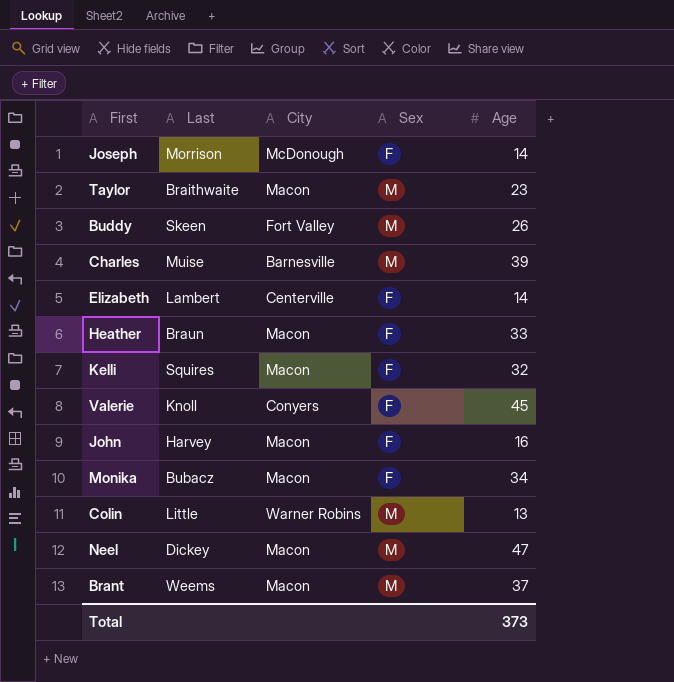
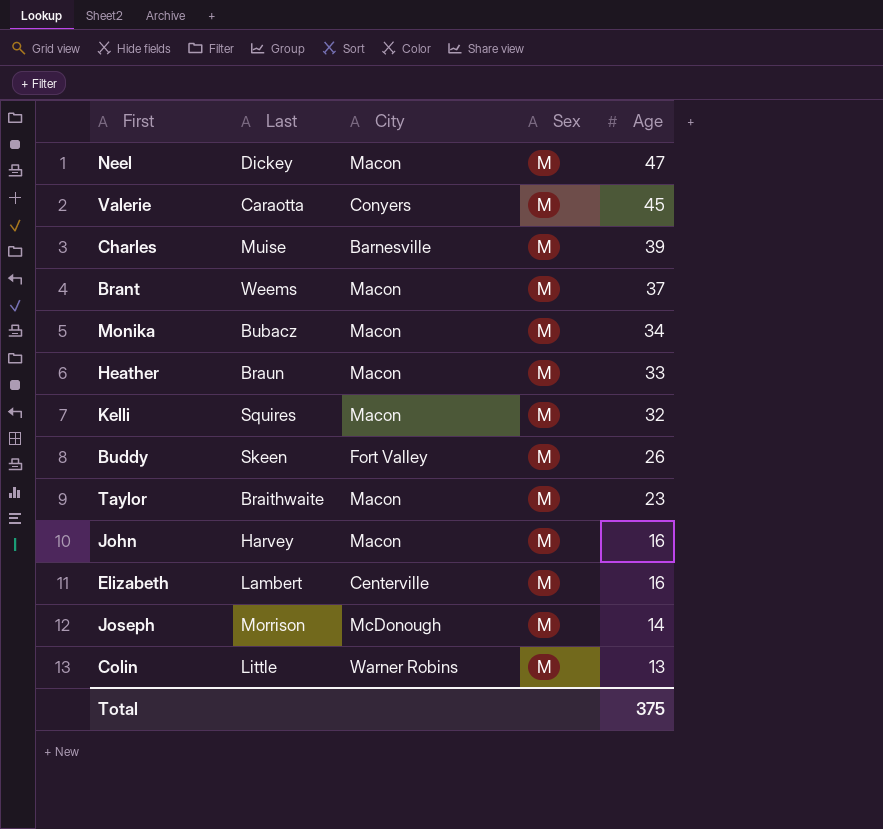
row order: none -> Age descending
Valerie | Last: Knoll -> Caraotta
Valerie | Sex: F -> M
Monika | Sex: F -> M
Heather | Sex: F -> M
Kelli | Sex: F -> M
John | Sex: F -> M
Elizabeth | Sex: F -> M
Elizabeth | Age: 14 -> 16
Joseph | Sex: F -> M
Total | Age: 373 -> 375

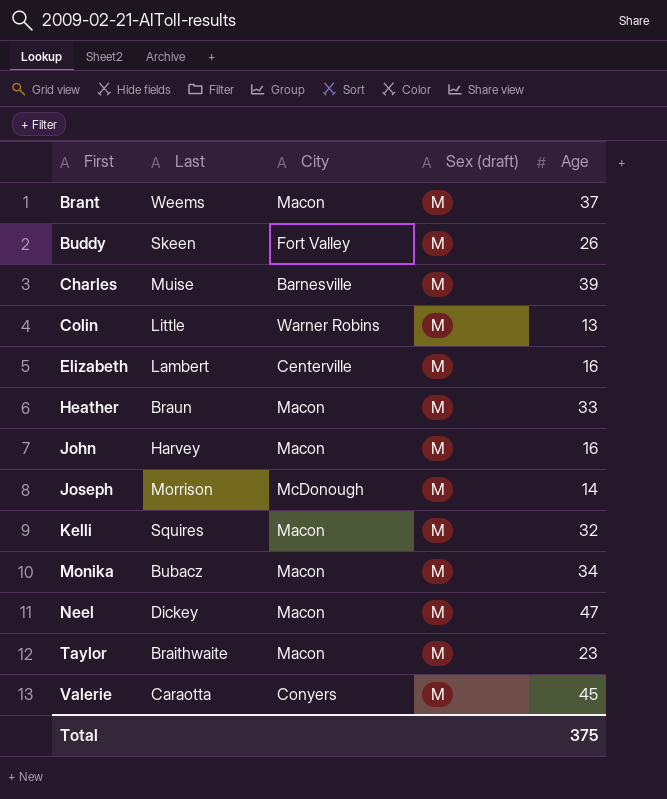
row order: Age descending -> First ascending
column name: Sex -> Sex (draft)

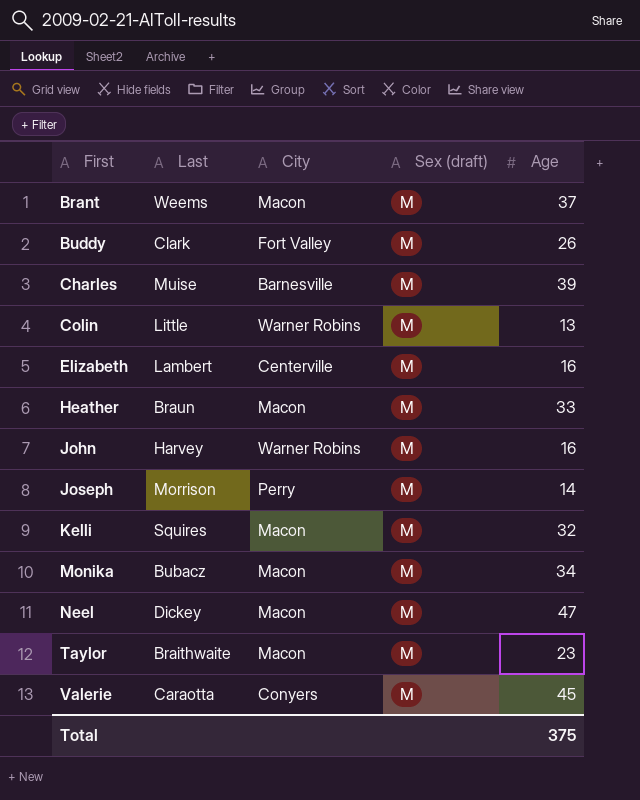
Buddy | Last: Skeen -> Clark
John | City: Macon -> Warner Robins
Joseph | City: McDonough -> Perry

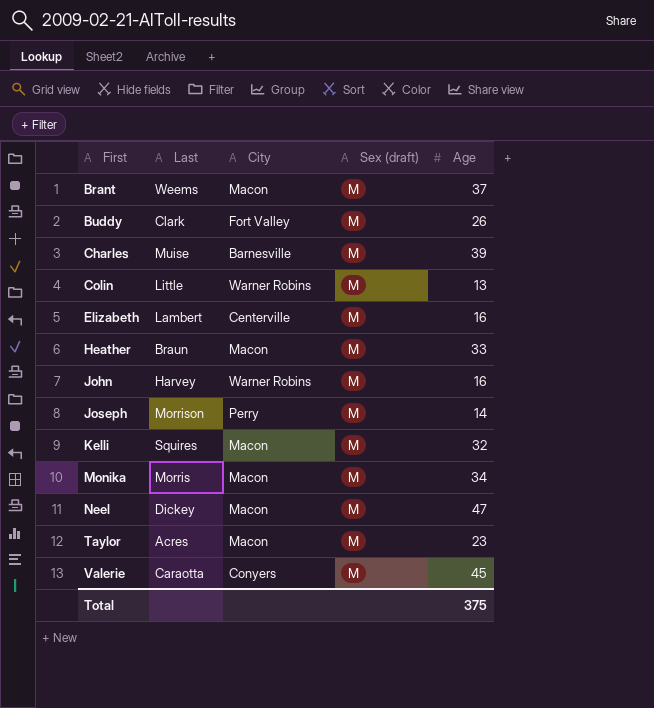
Monika | Last: Bubacz -> Morris
Taylor | Last: Braithwaite -> Acres

